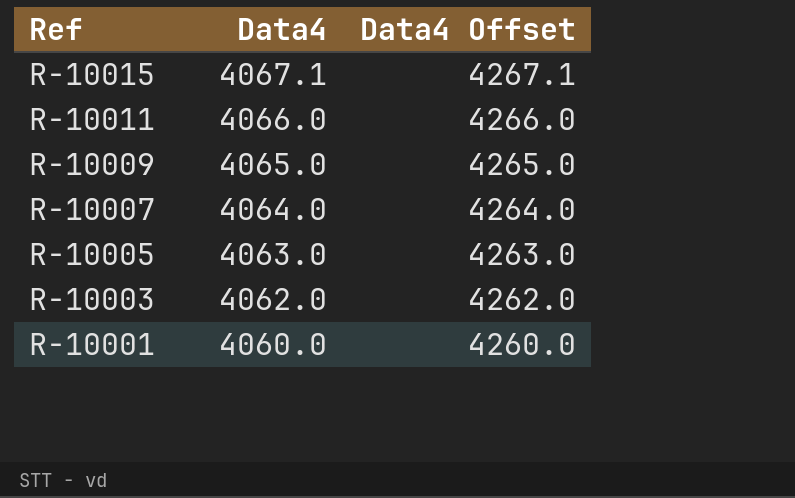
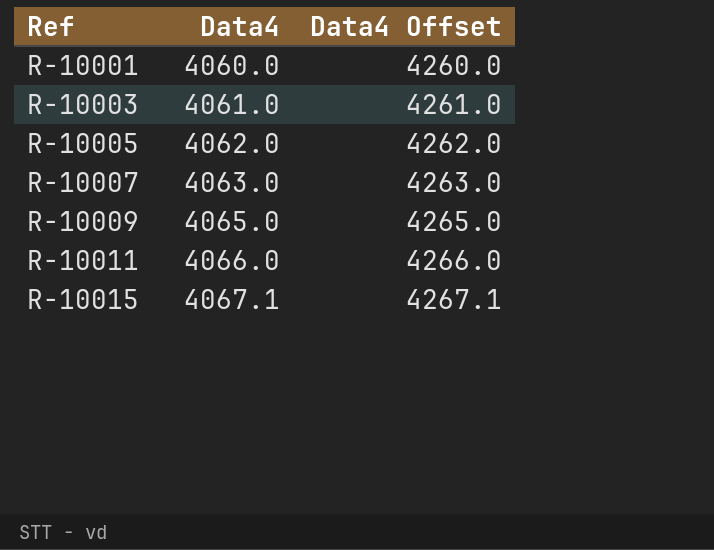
row order: Ref descending -> Ref ascending
R-10003 | Data4: 4062.0 -> 4061.0
R-10003 | Data4 Offset: 4262.0 -> 4261.0
R-10005 | Data4: 4063.0 -> 4062.0
R-10005 | Data4 Offset: 4263.0 -> 4262.0
R-10007 | Data4: 4064.0 -> 4063.0
R-10007 | Data4 Offset: 4264.0 -> 4263.0

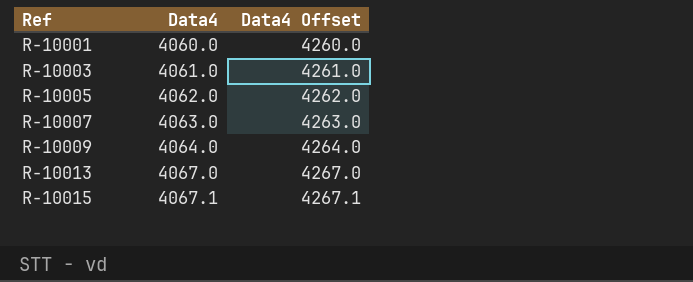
row R-10011: 4066.0 | 4266.0 -> none
R-10009 | Data4: 4065.0 -> 4064.0
R-10009 | Data4 Offset: 4265.0 -> 4264.0
row R-10013: none -> 4067.0 | 4267.0

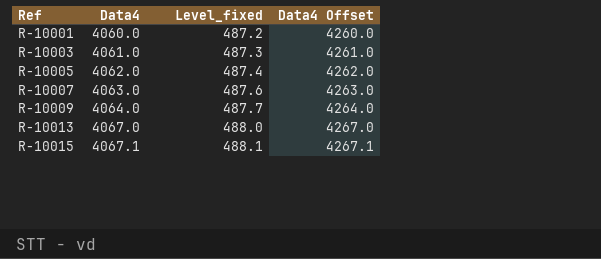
column Level_fixed | formula: none -> [Data4] * 0.12

